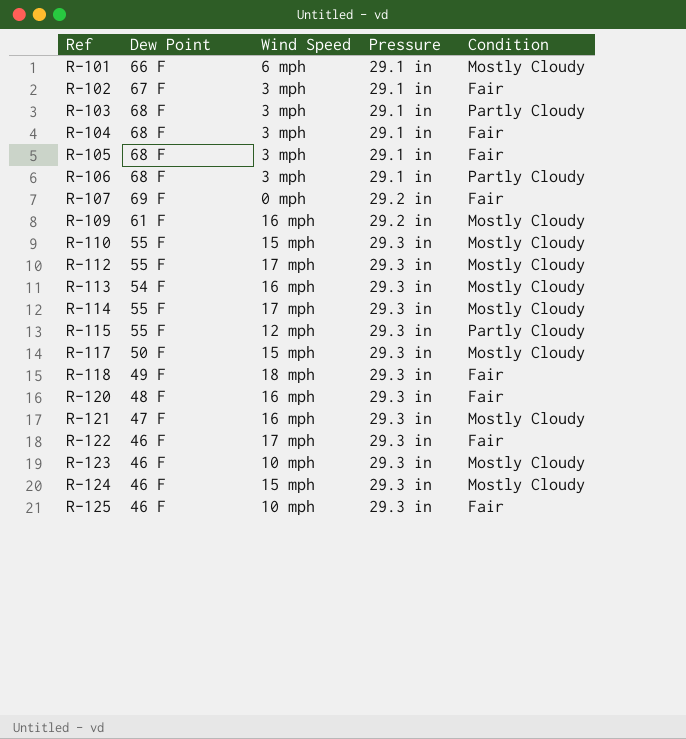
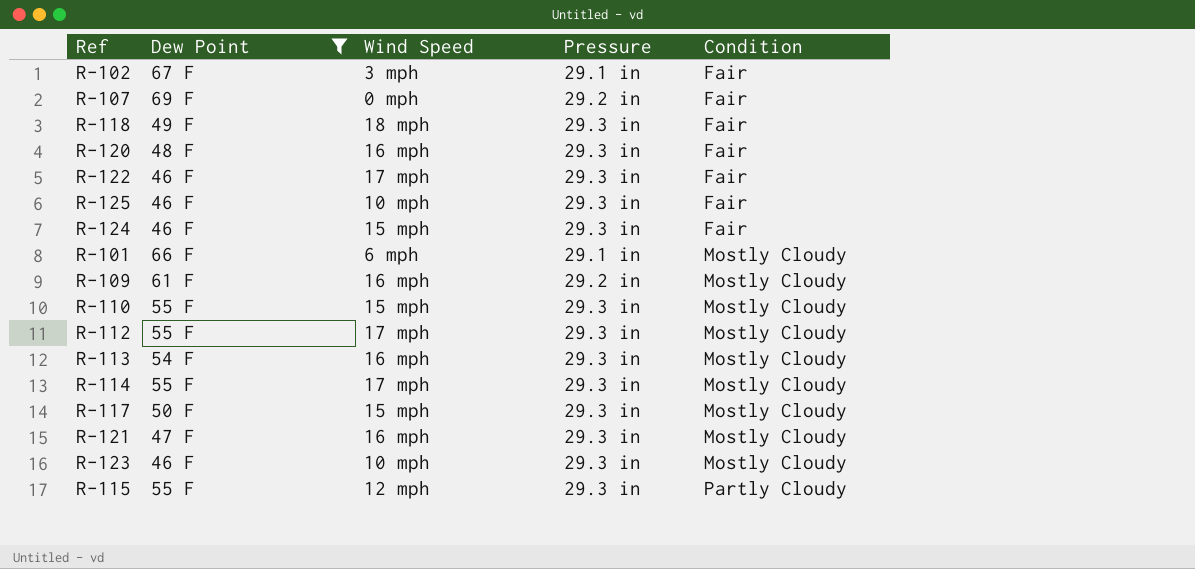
filter: none -> Dew Point != 68 F
row order: Ref ascending -> Condition ascending
R-124 | Condition: Mostly Cloudy -> Fair

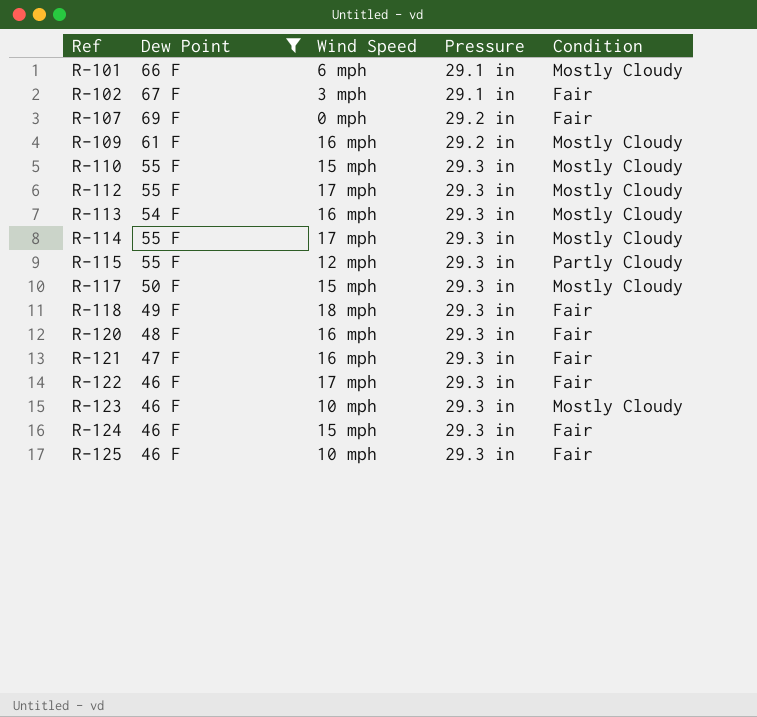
row order: Condition ascending -> Ref ascending
R-121 | Condition: Mostly Cloudy -> Fair

